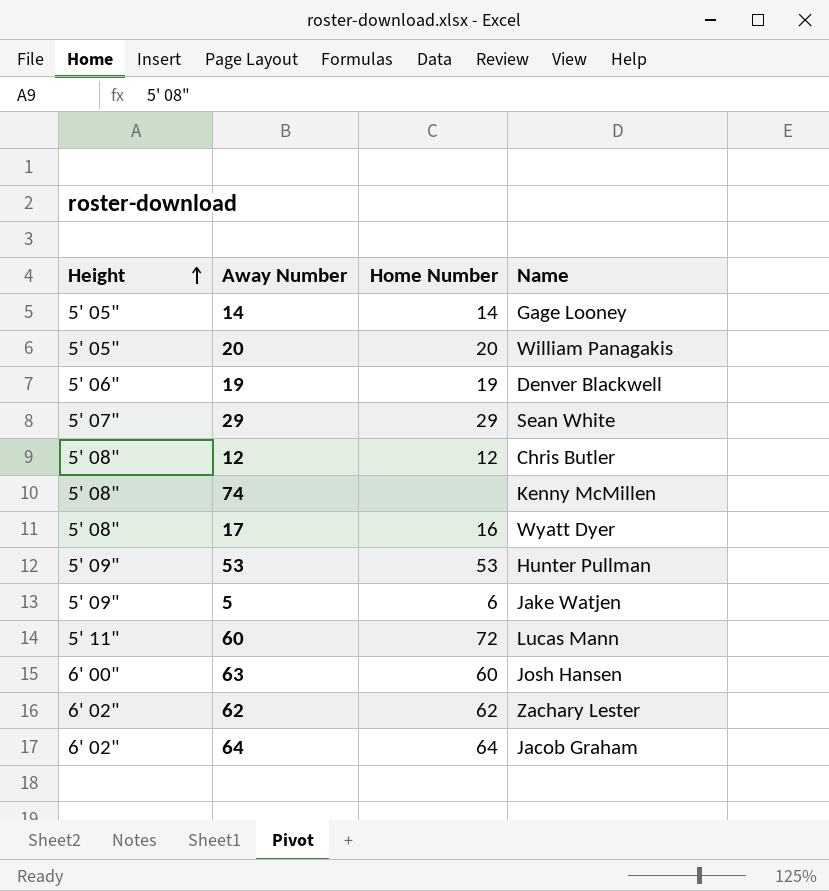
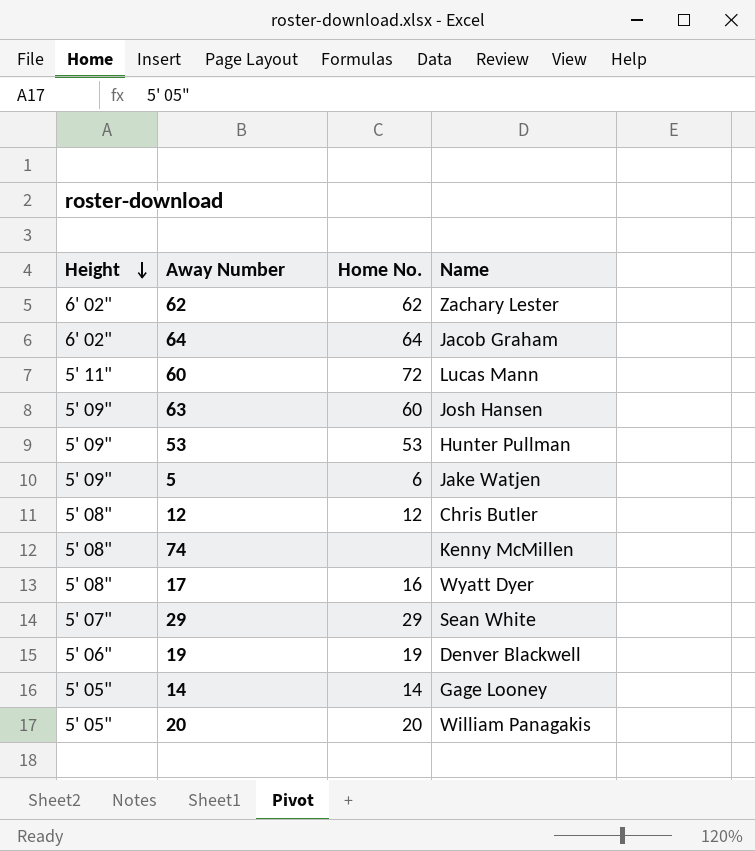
row order: Height ascending -> Height descending
column name: Home Number -> Home No.
63 | Height: 6' 00" -> 5' 09"

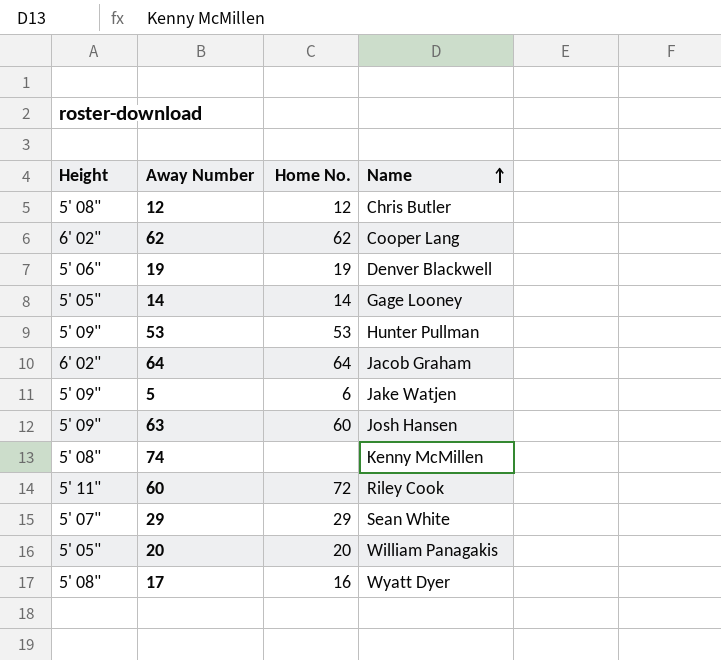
row order: Height descending -> Name ascending
62 | Name: Zachary Lester -> Cooper Lang
60 | Name: Lucas Mann -> Riley Cook

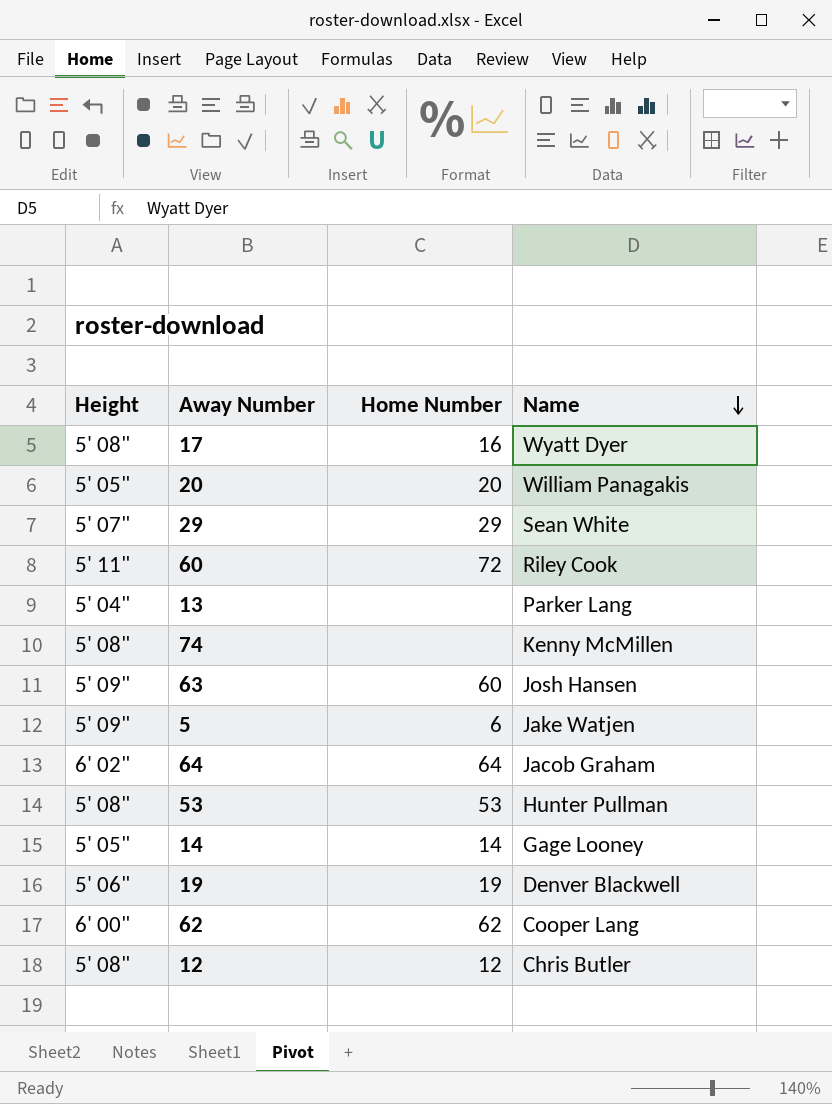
row order: Name ascending -> Name descending
column name: Home No. -> Home Number
row 13: none -> 5' 04" | none | Parker Lang
53 | Height: 5' 09" -> 5' 08"
62 | Height: 6' 02" -> 6' 00"

